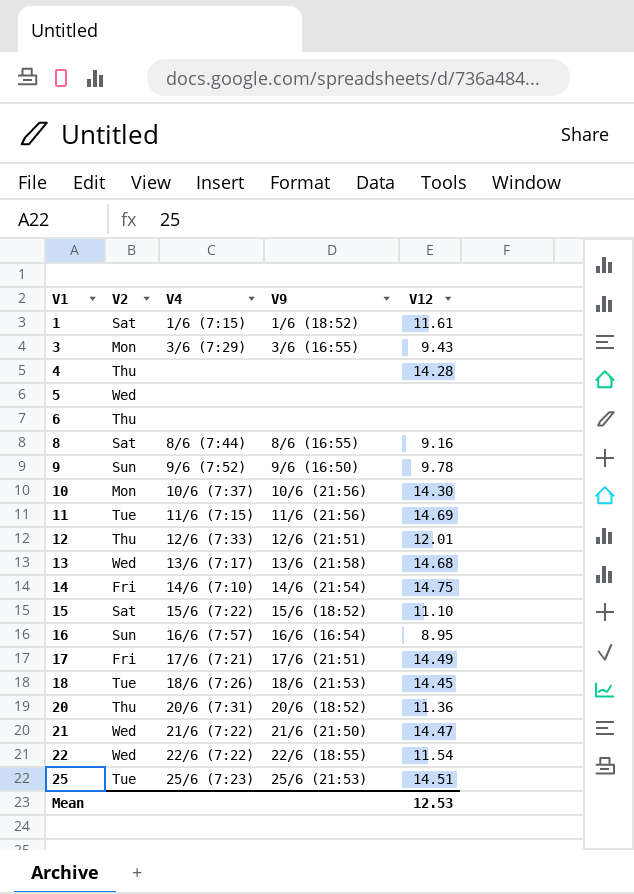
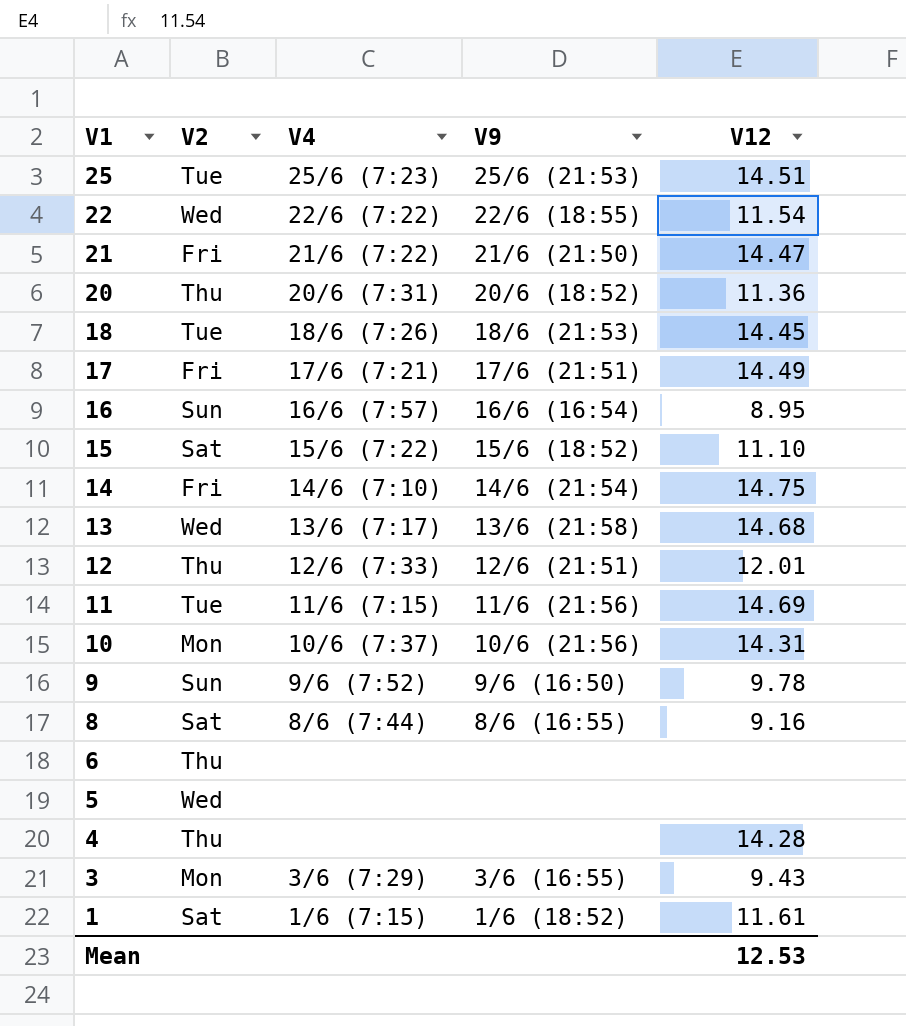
row order: V1 ascending -> V1 descending
21 | V2: Wed -> Fri
10 | V12: 14.30 -> 14.31

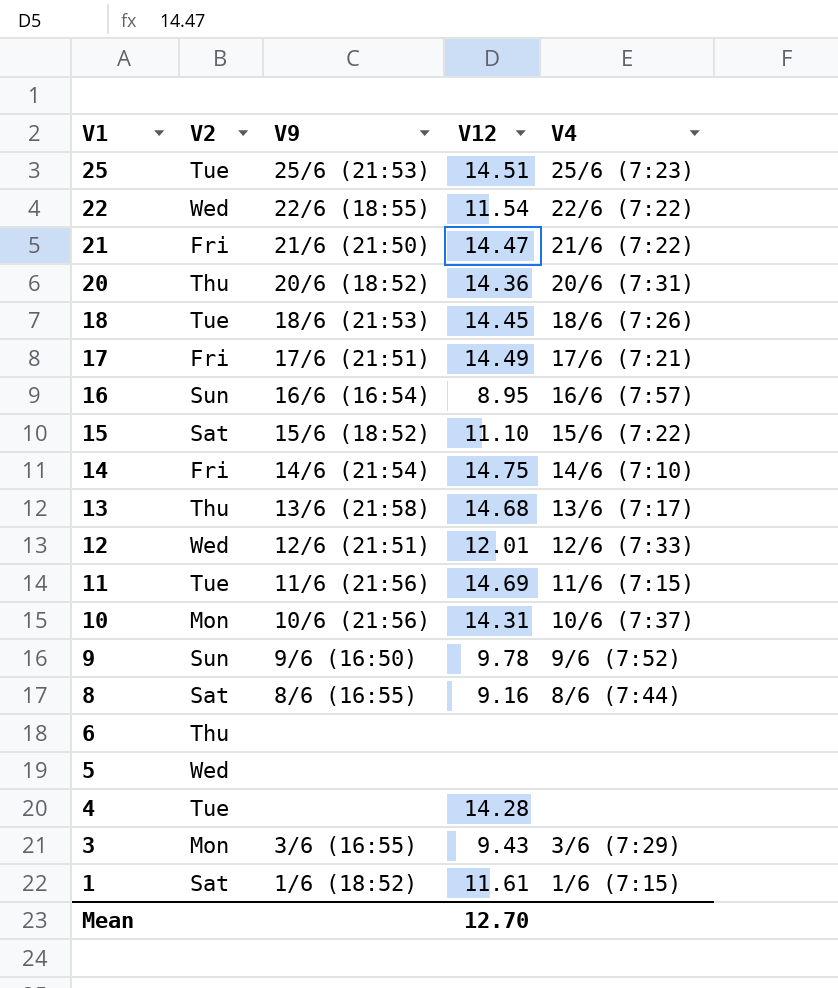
column V4 | position: 3 -> 5
20 | V12: 11.36 -> 14.36
13 | V2: Wed -> Thu
12 | V2: Thu -> Wed
4 | V2: Thu -> Tue
Mean | V12: 12.53 -> 12.70

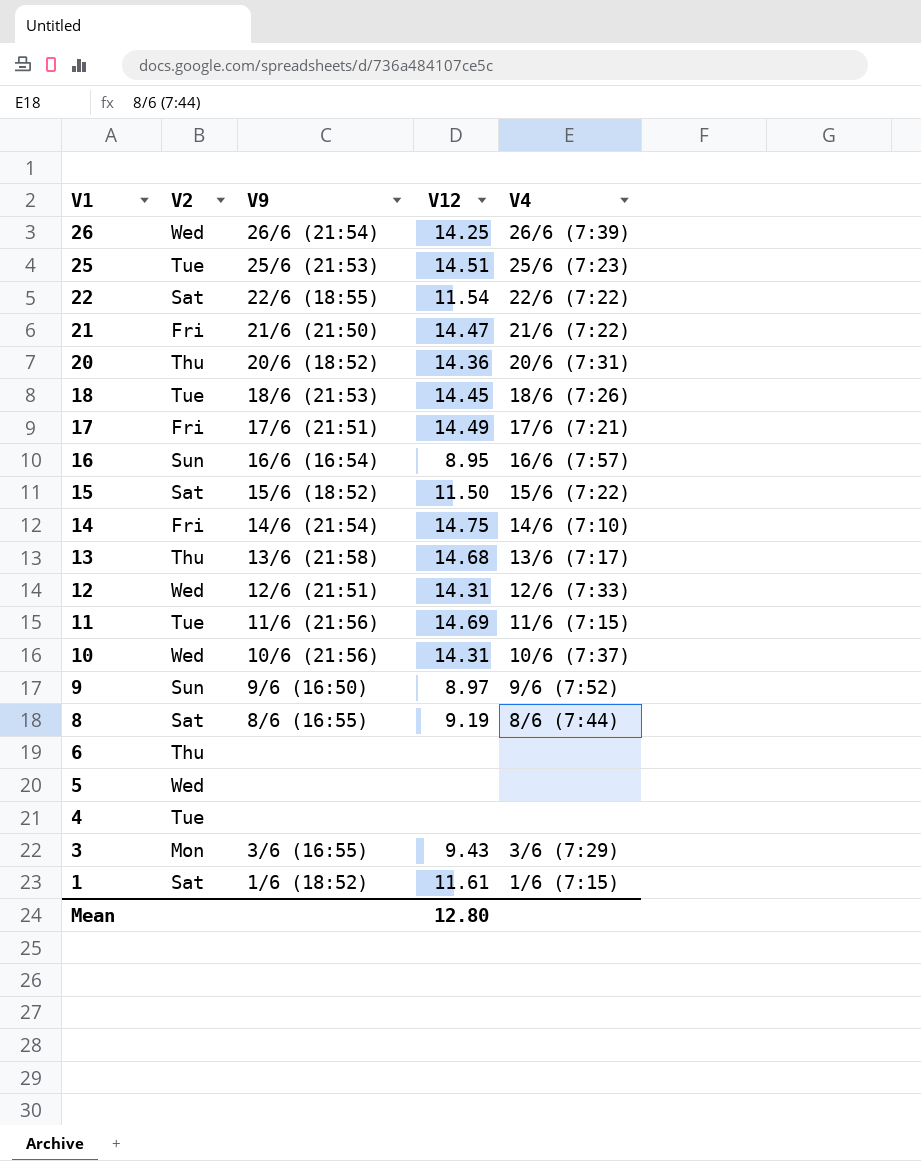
row 26: none -> Wed | 26/6 (21:54) | 14.25 | 26/6 (7:39)
22 | V2: Wed -> Sat
15 | V12: 11.10 -> 11.50
12 | V12: 12.01 -> 14.31
10 | V2: Mon -> Wed
9 | V12: 9.78 -> 8.97
8 | V12: 9.16 -> 9.19
4 | V12: 14.28 -> none
Mean | V12: 12.70 -> 12.80

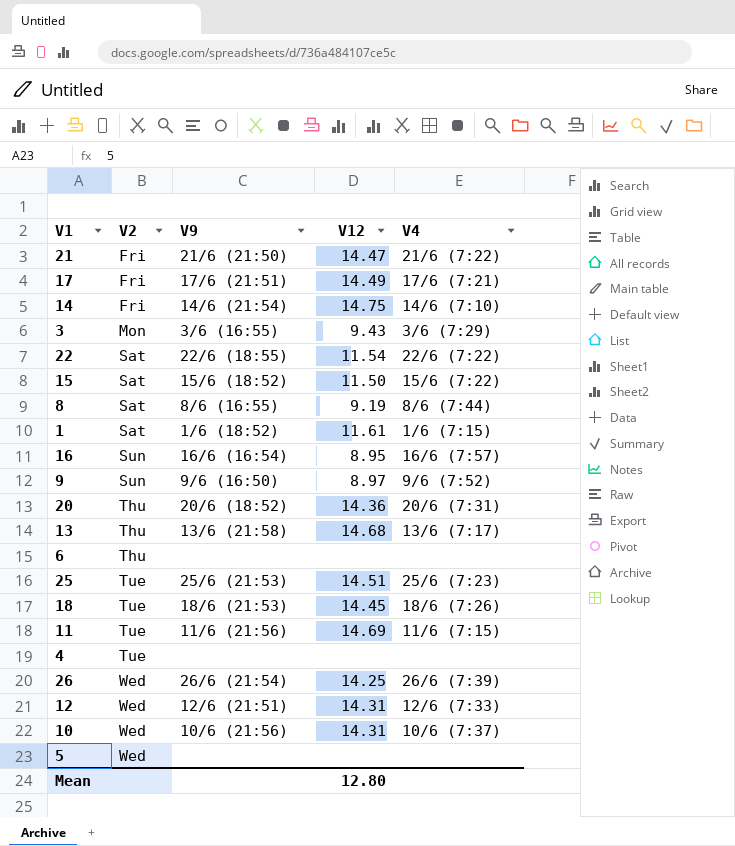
row order: V1 descending -> V2 ascending

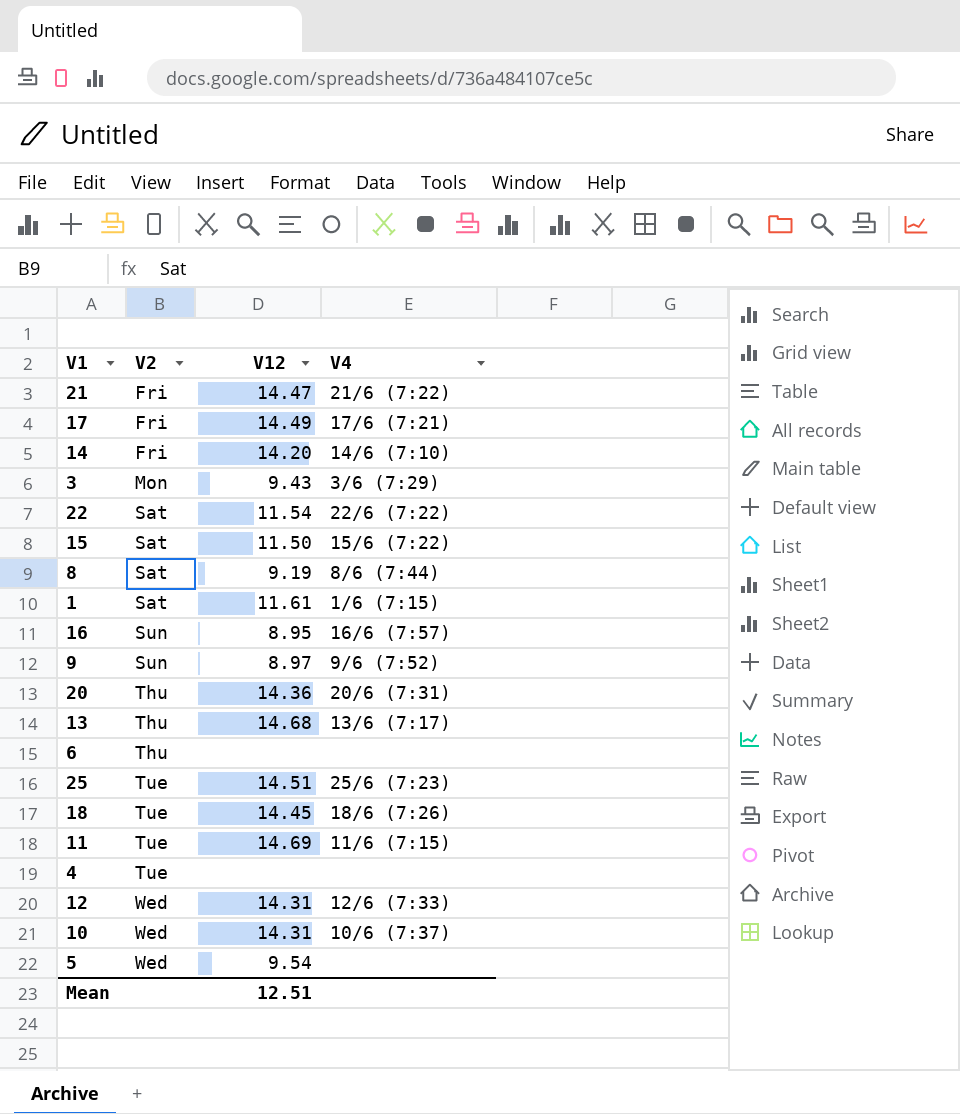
column V9 | position: 3 -> none
row 26: Wed | 26/6 (21:54) | 14.25 | 26/6 (7:39) -> none
14 | V12: 14.75 -> 14.20
5 | V12: none -> 9.54
Mean | V12: 12.80 -> 12.51

